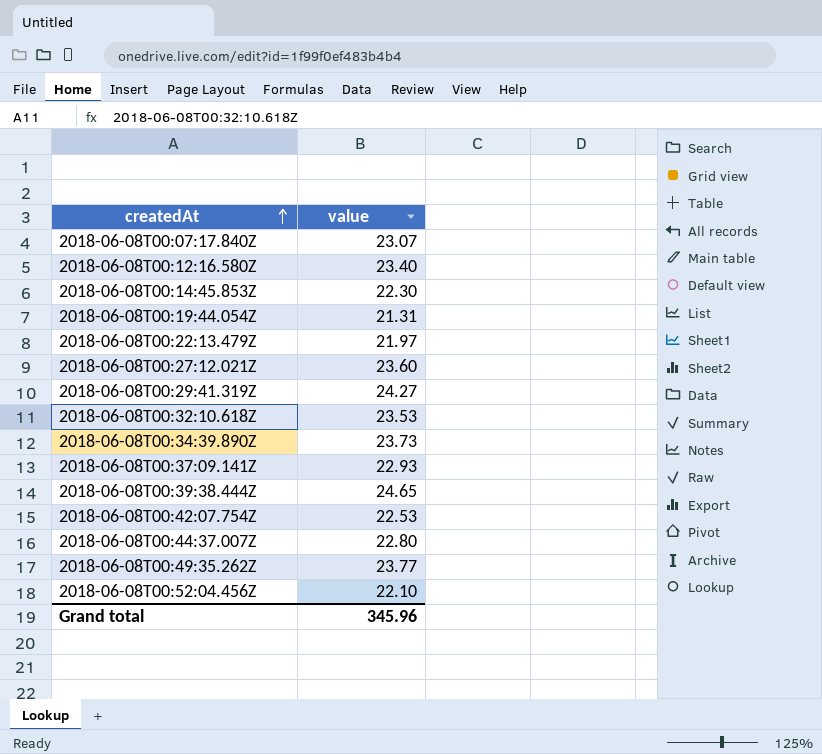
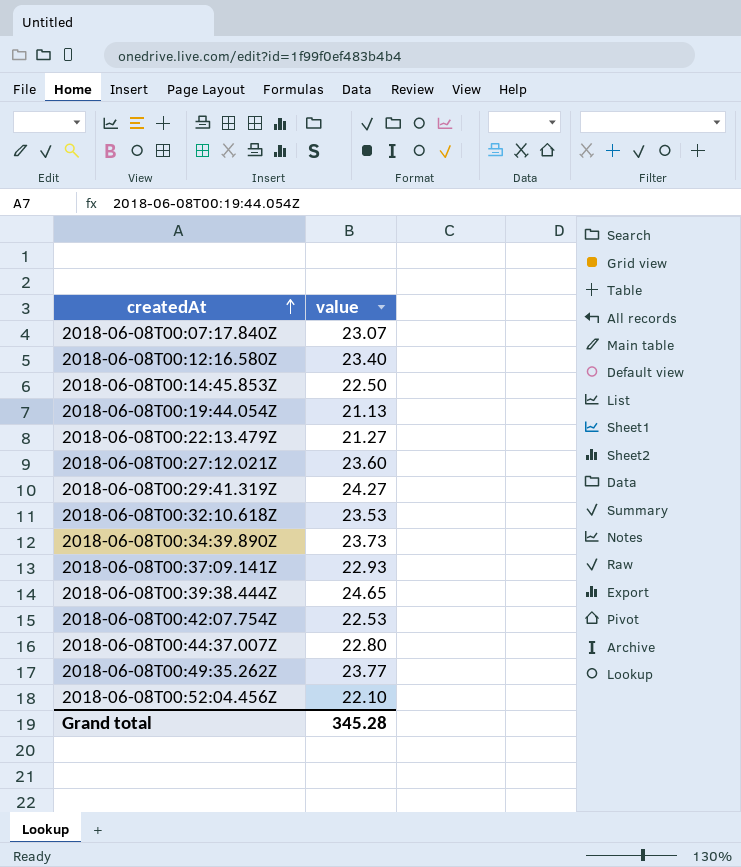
2018-06-08T00:14:45.853Z | value: 22.30 -> 22.50
2018-06-08T00:19:44.054Z | value: 21.31 -> 21.13
2018-06-08T00:22:13.479Z | value: 21.97 -> 21.27
Grand total | value: 345.96 -> 345.28

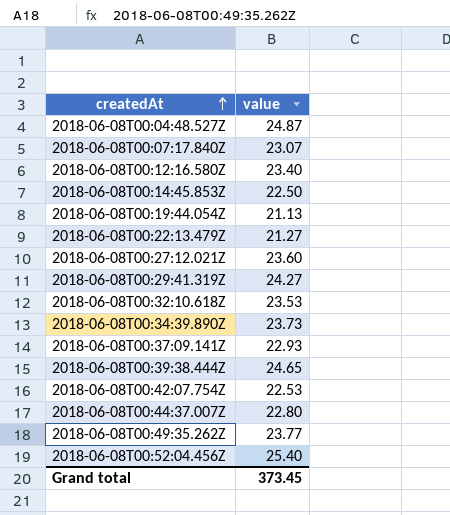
row 2018-06-08T00:04:48.527Z: none -> 24.87
2018-06-08T00:52:04.456Z | value: 22.10 -> 25.40
Grand total | value: 345.28 -> 373.45

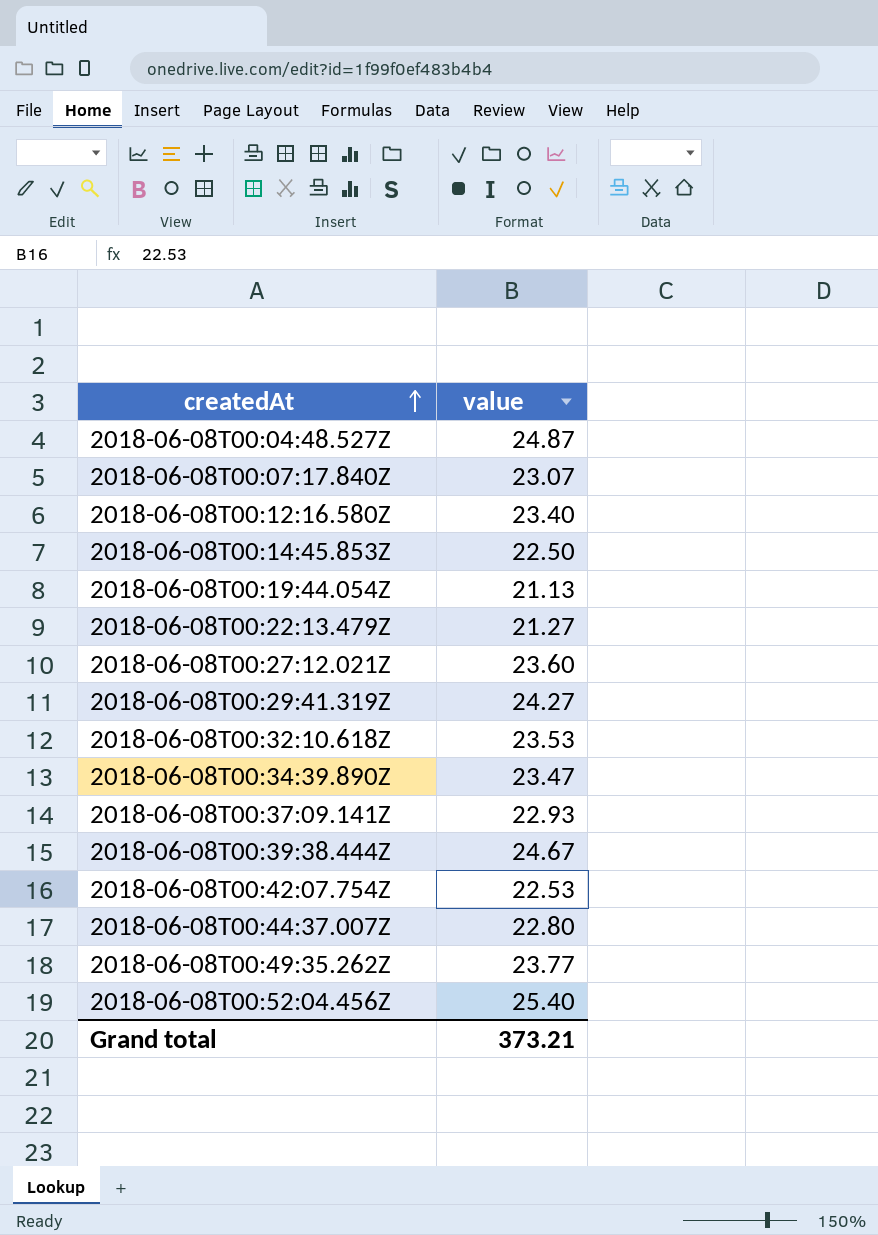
2018-06-08T00:34:39.890Z | value: 23.73 -> 23.47
2018-06-08T00:39:38.444Z | value: 24.65 -> 24.67
Grand total | value: 373.45 -> 373.21

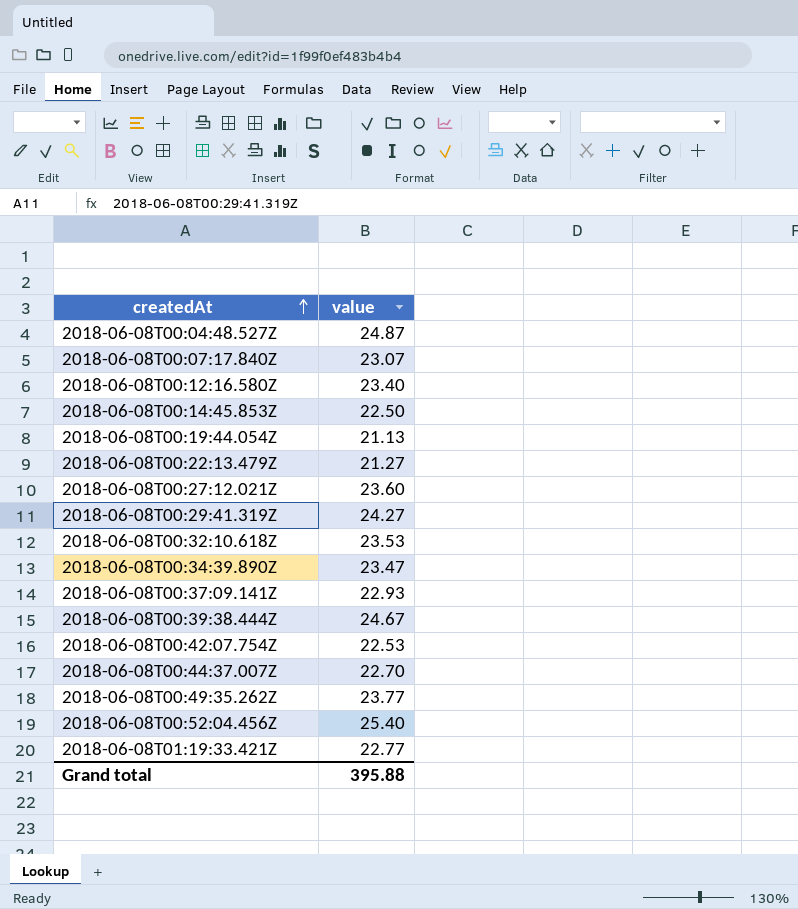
2018-06-08T00:44:37.007Z | value: 22.80 -> 22.70
row 2018-06-08T01:19:33.421Z: none -> 22.77
Grand total | value: 373.21 -> 395.88

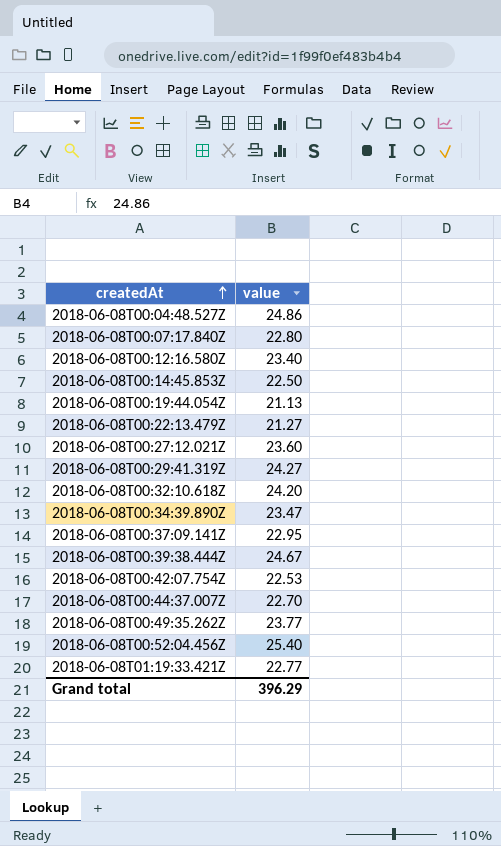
2018-06-08T00:04:48.527Z | value: 24.87 -> 24.86
2018-06-08T00:07:17.840Z | value: 23.07 -> 22.80
2018-06-08T00:32:10.618Z | value: 23.53 -> 24.20
2018-06-08T00:37:09.141Z | value: 22.93 -> 22.95
Grand total | value: 395.88 -> 396.29

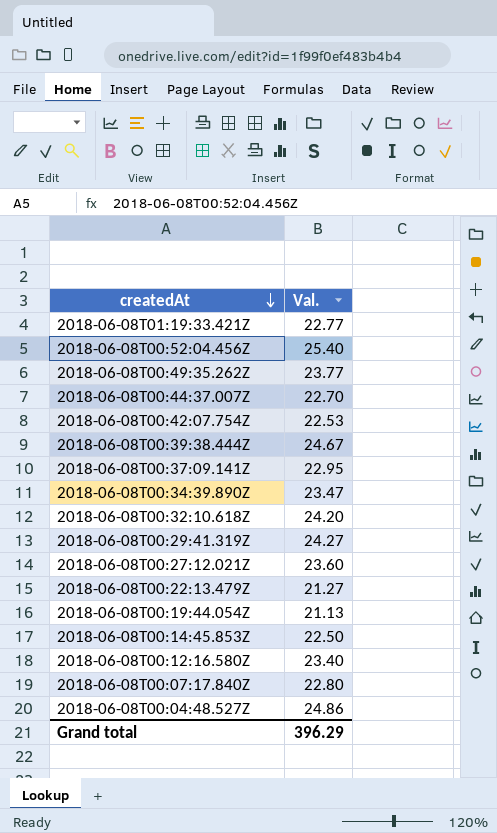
row order: createdAt ascending -> createdAt descending
column name: value -> Val.

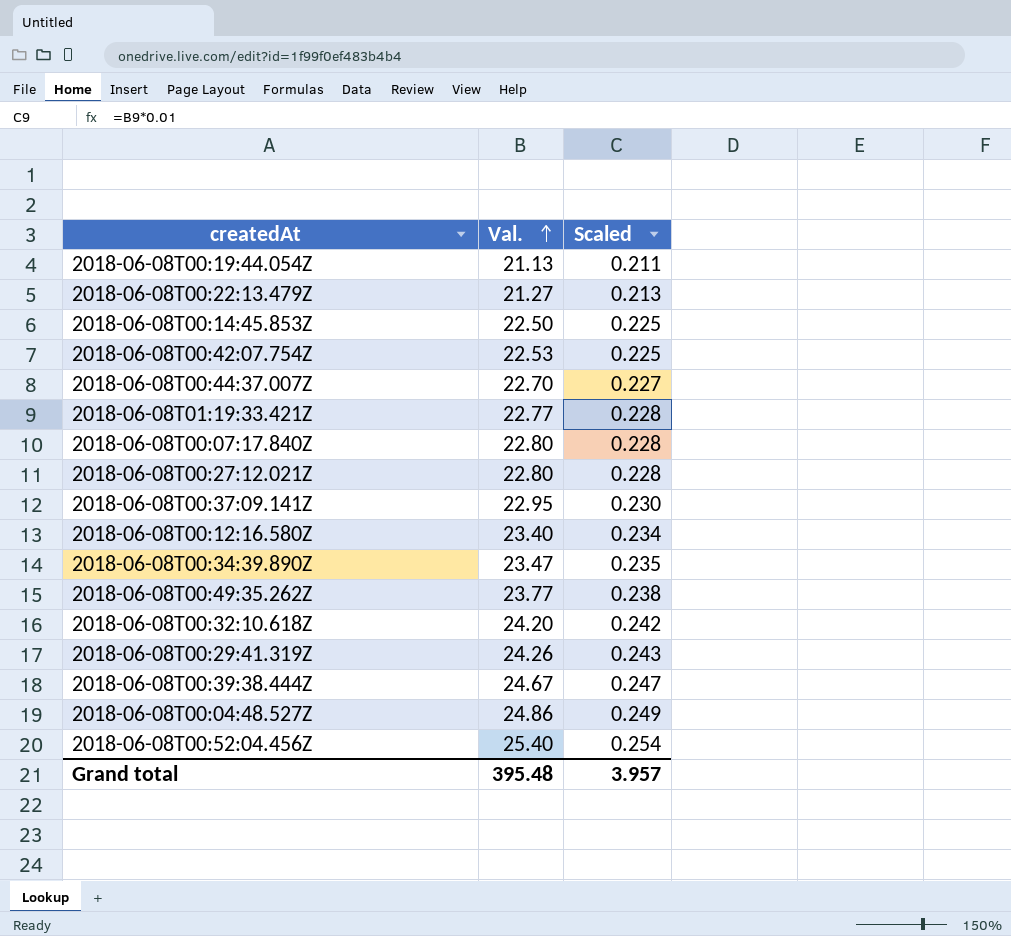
row order: createdAt descending -> Val. ascending
column Scaled | formula: none -> [Val.] * 0.01
2018-06-08T00:27:12.021Z | Val.: 23.60 -> 22.80
2018-06-08T00:29:41.319Z | Val.: 24.27 -> 24.26
Grand total | Val.: 396.29 -> 395.48

